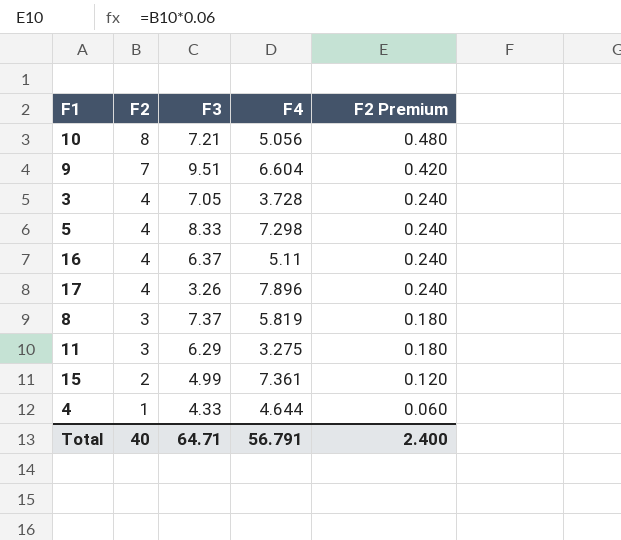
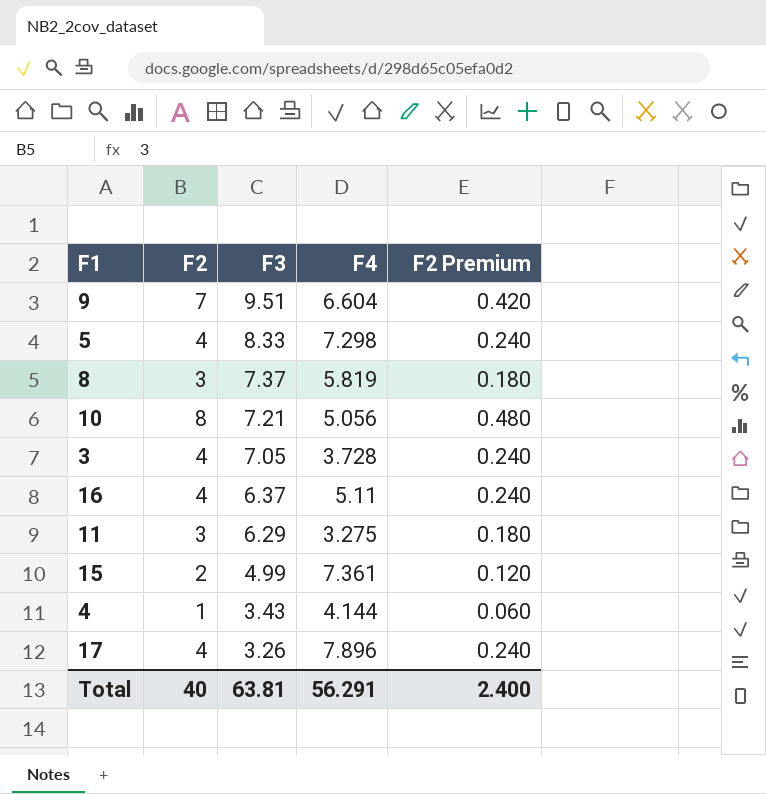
row order: F2 descending -> F3 descending
4 | F3: 4.33 -> 3.43
4 | F4: 4.644 -> 4.144
Total | F3: 64.71 -> 63.81
Total | F4: 56.791 -> 56.291

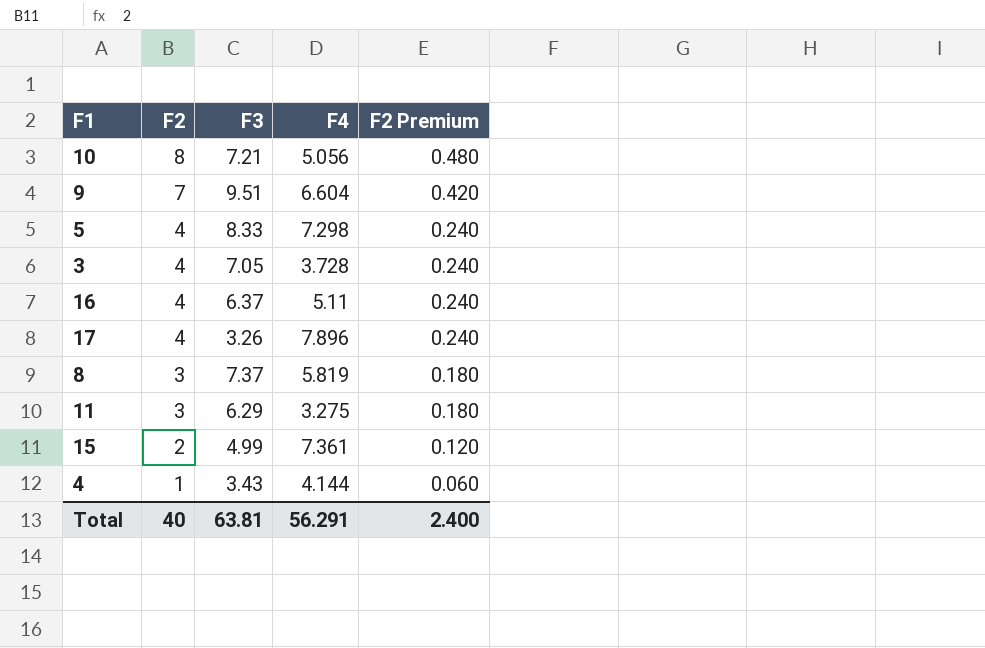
row order: F3 descending -> F2 descending

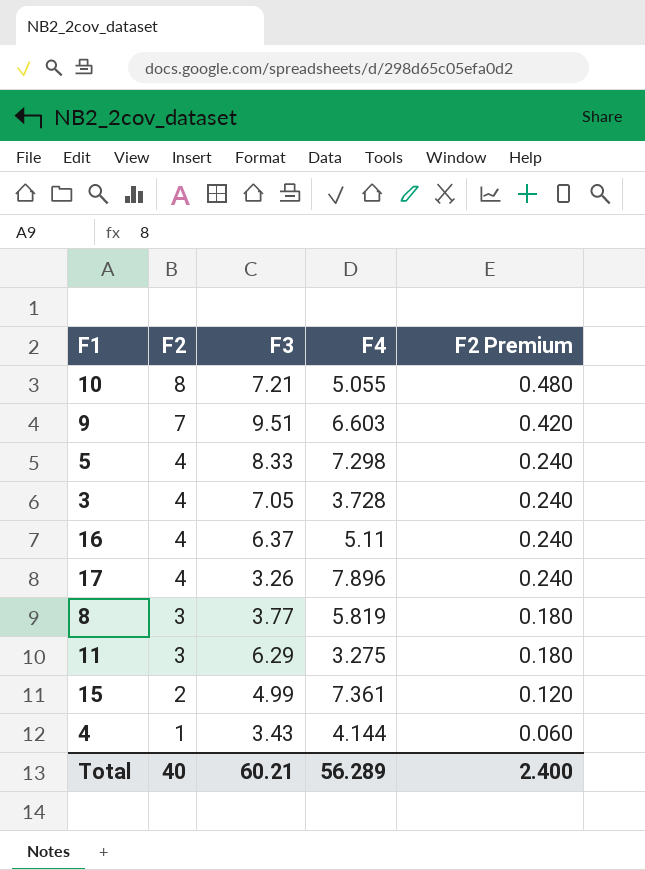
10 | F4: 5.056 -> 5.055
9 | F4: 6.604 -> 6.603
8 | F3: 7.37 -> 3.77
Total | F3: 63.81 -> 60.21
Total | F4: 56.291 -> 56.289

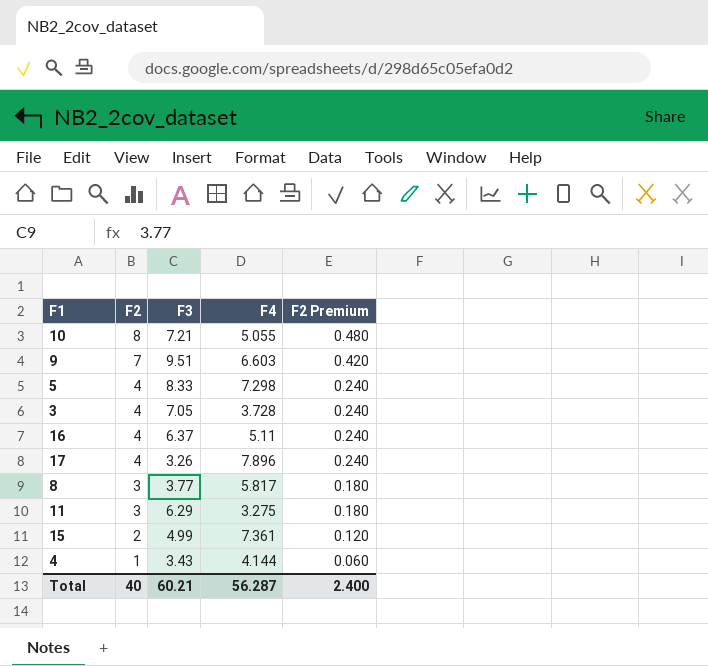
8 | F4: 5.819 -> 5.817
Total | F4: 56.289 -> 56.287

